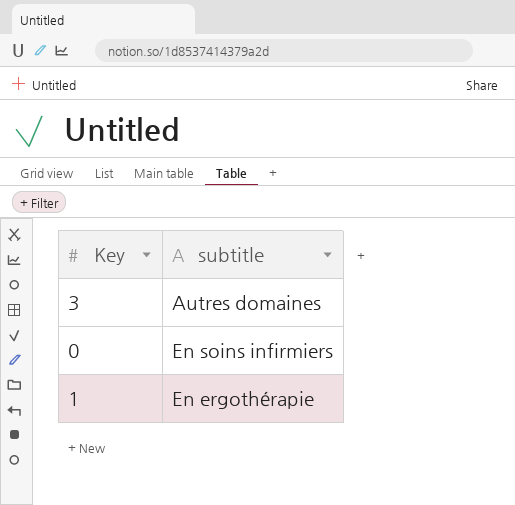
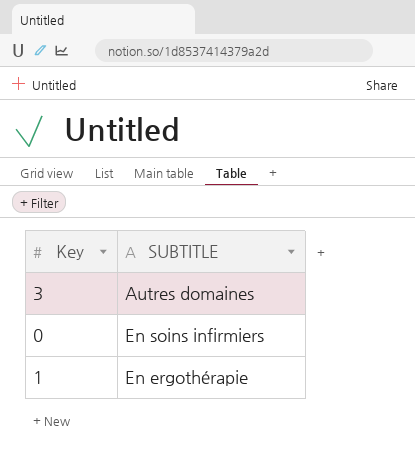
column name: subtitle -> SUBTITLE

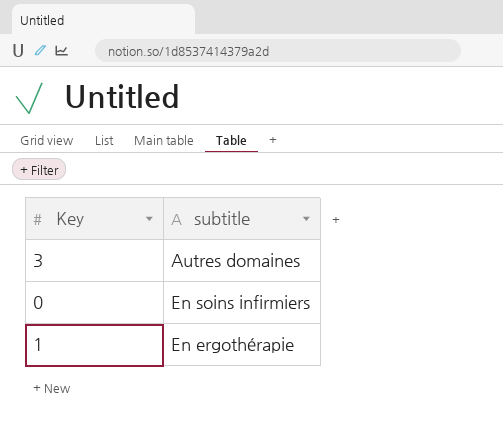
column name: SUBTITLE -> subtitle

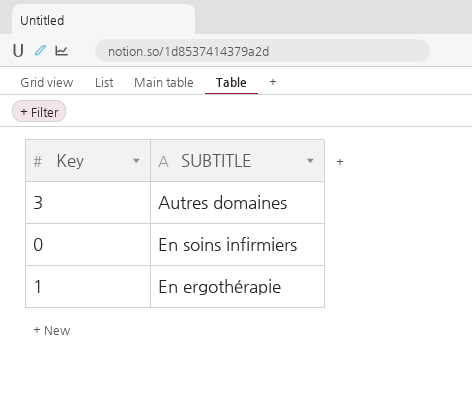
column name: subtitle -> SUBTITLE

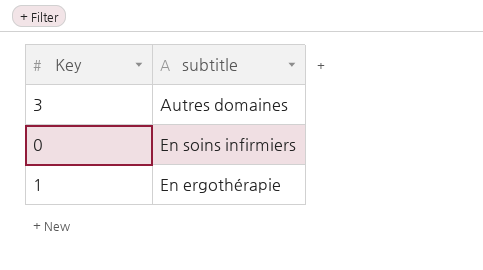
column name: SUBTITLE -> subtitle

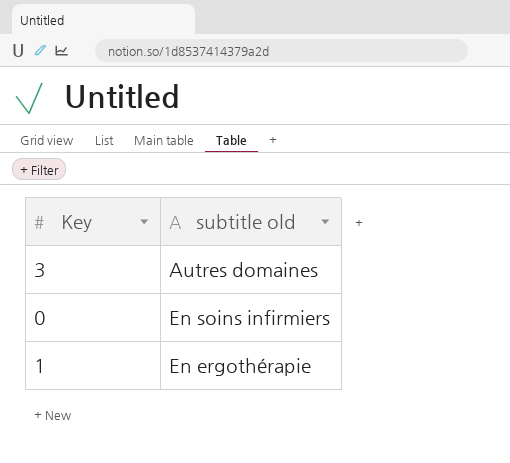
column name: subtitle -> subtitle old

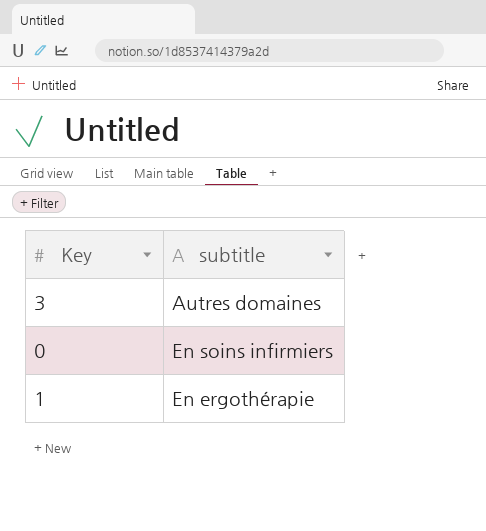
column name: subtitle old -> subtitle

